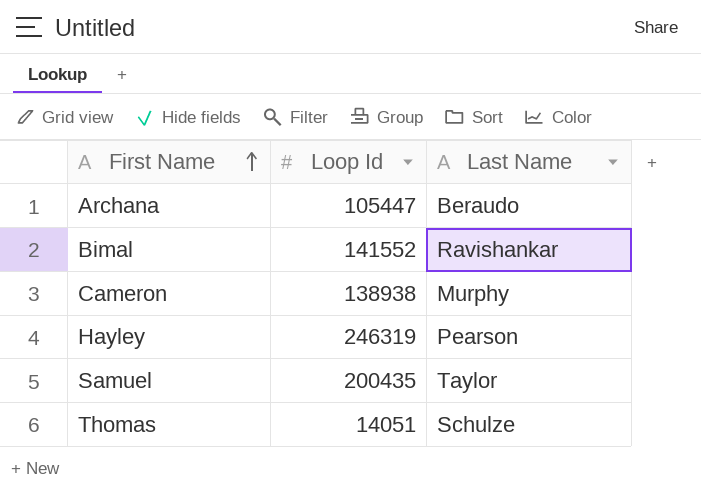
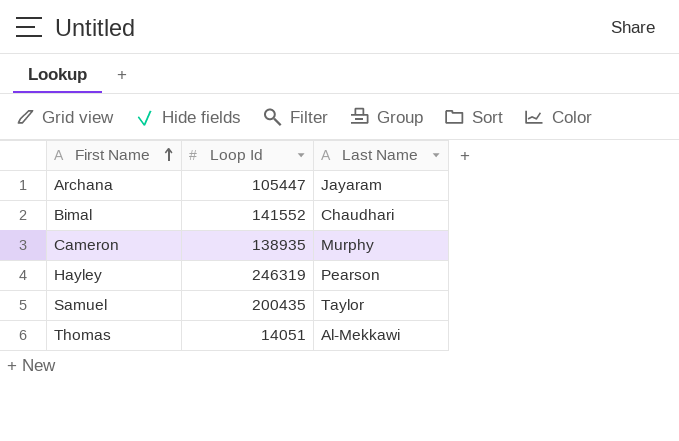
Archana | Last Name: Beraudo -> Jayaram
Bimal | Last Name: Ravishankar -> Chaudhari
Cameron | Loop Id: 138938 -> 138935
Thomas | Last Name: Schulze -> Al-Mekkawi

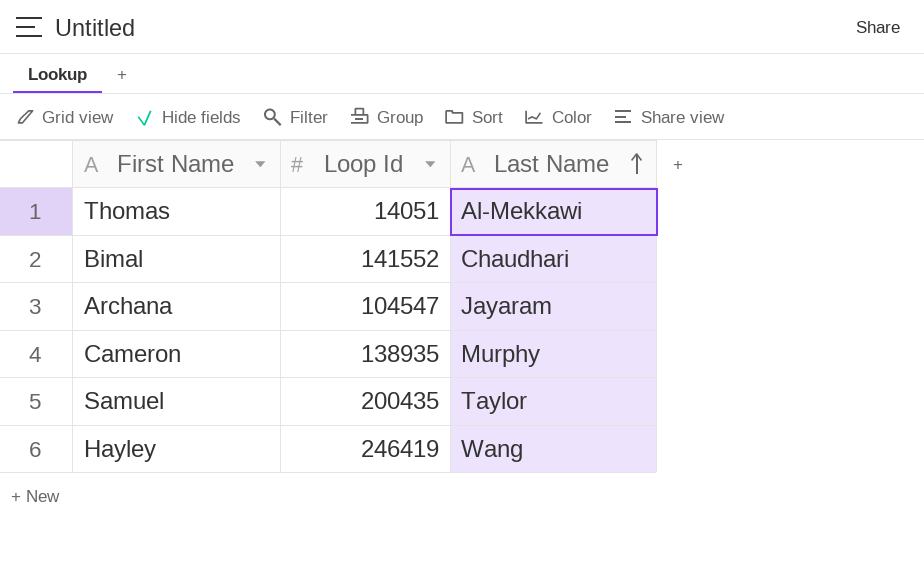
row order: First Name ascending -> Last Name ascending
Archana | Loop Id: 105447 -> 104547
Hayley | Loop Id: 246319 -> 246419
Hayley | Last Name: Pearson -> Wang

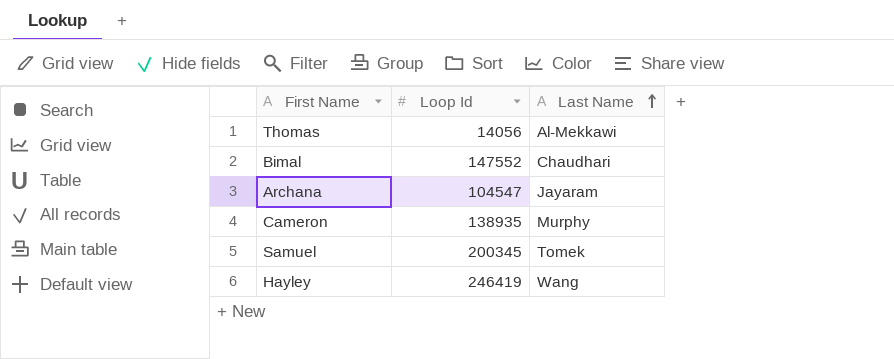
Thomas | Loop Id: 14051 -> 14056
Bimal | Loop Id: 141552 -> 147552
Samuel | Loop Id: 200435 -> 200345
Samuel | Last Name: Taylor -> Tomek

